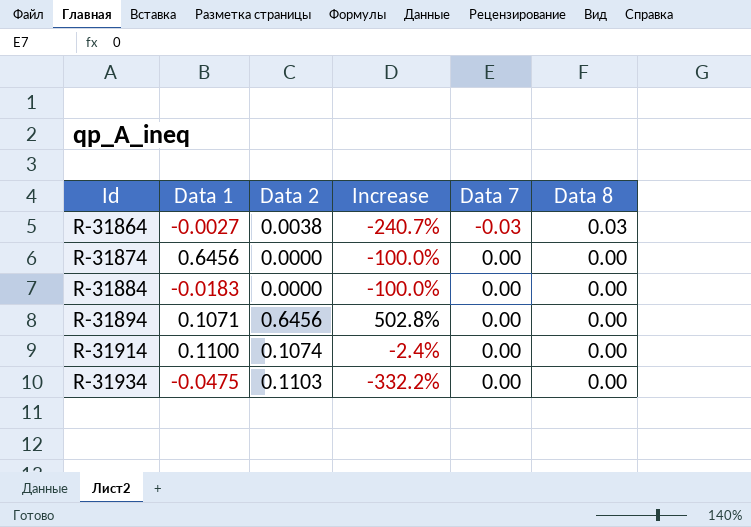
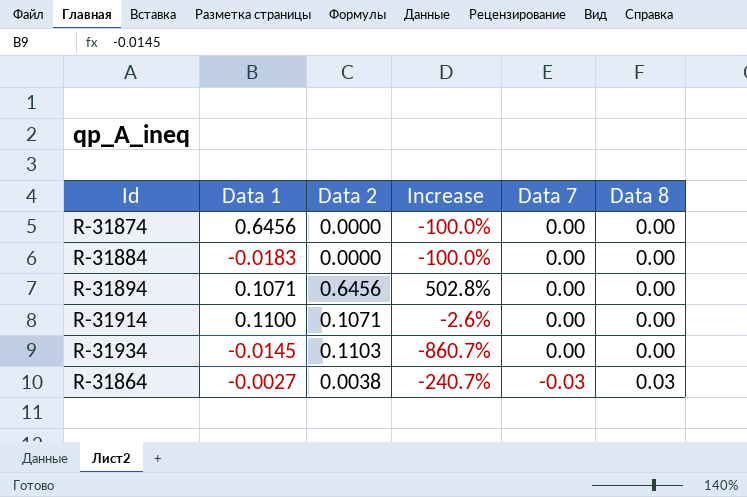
row order: Id ascending -> Data 7 descending
R-31914 | Data 2: 0.1074 -> 0.1071
R-31914 | Increase: -2.4% -> -2.6%
R-31934 | Data 1: -0.0475 -> -0.0145
R-31934 | Increase: -332.2% -> -860.7%

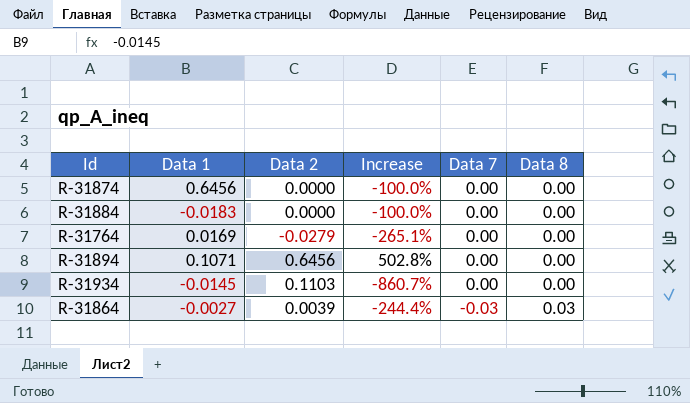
row R-31914: 0.1100 | 0.1071 | -2.6% | 0.00 | 0.00 -> none
row R-31764: none -> 0.0169 | -0.0279 | -265.1% | 0.00 | 0.00
R-31864 | Data 2: 0.0038 -> 0.0039
R-31864 | Increase: -240.7% -> -244.4%

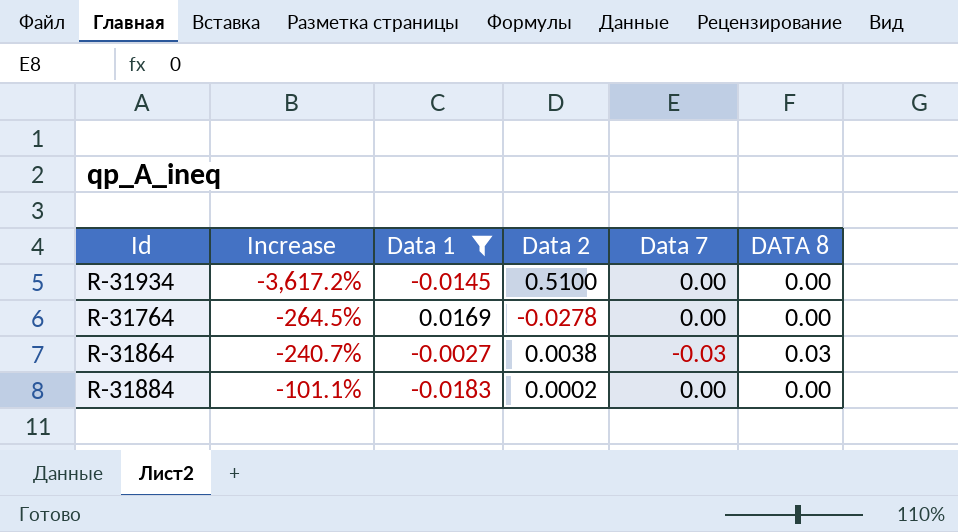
filter: none -> Data 1 <= 0.0169
row order: Data 7 descending -> Increase ascending
column Increase | position: 4 -> 2
column name: Data 8 -> DATA 8
R-31934 | Increase: -860.7% -> -3,617.2%
R-31934 | Data 2: 0.1103 -> 0.5100
R-31764 | Increase: -265.1% -> -264.5%
R-31764 | Data 2: -0.0279 -> -0.0278
R-31864 | Increase: -244.4% -> -240.7%
R-31864 | Data 2: 0.0039 -> 0.0038
R-31884 | Increase: -100.0% -> -101.1%
R-31884 | Data 2: 0.0000 -> 0.0002

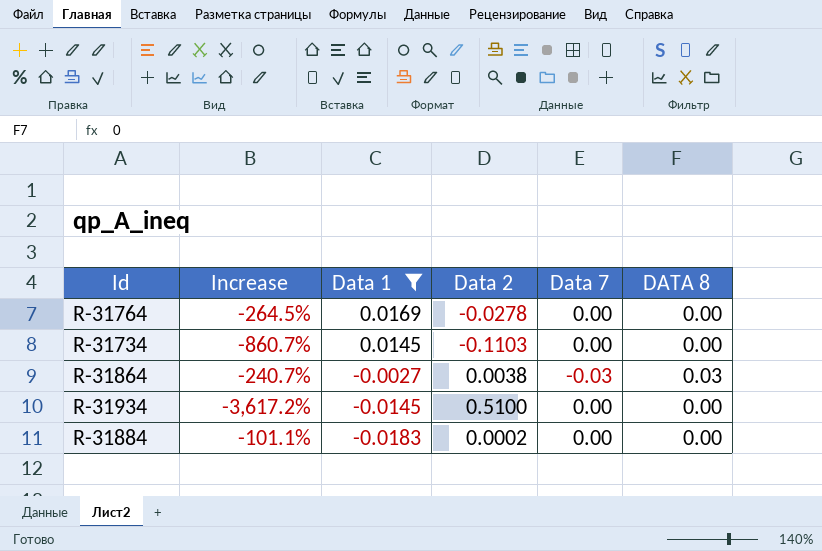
row order: Increase ascending -> Data 1 descending
row R-31734: none -> -860.7% | 0.0145 | -0.1103 | 0.00 | 0.00

